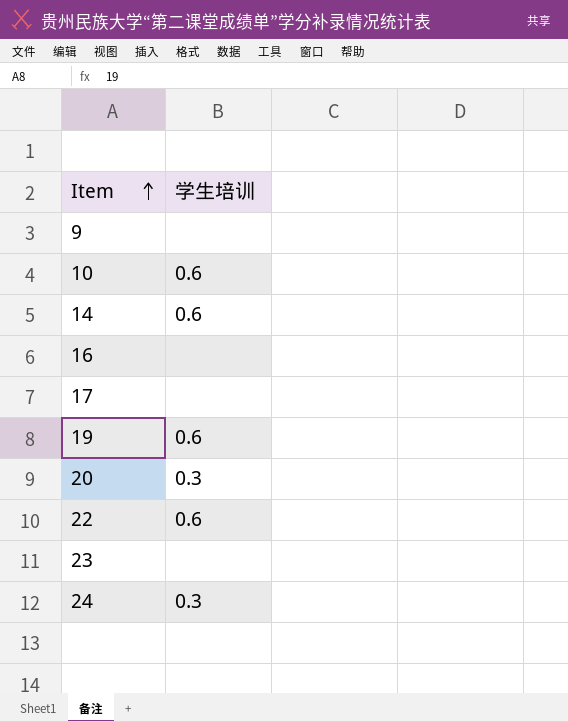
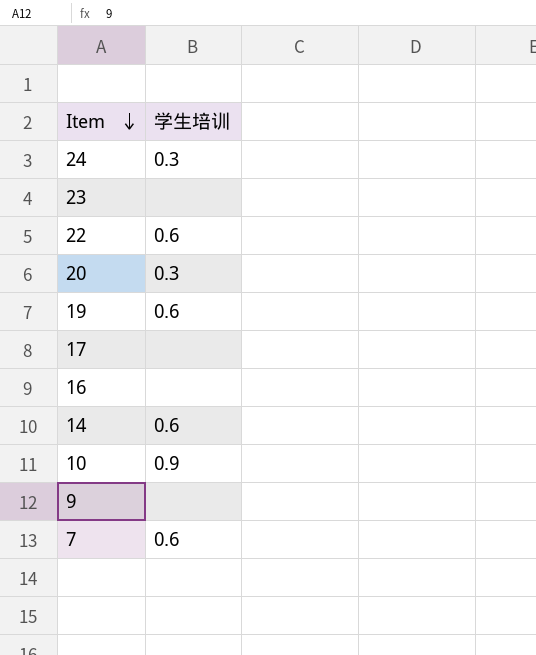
row order: Item ascending -> Item descending
10 | 学生培训: 0.6 -> 0.9
row 7: none -> 0.6

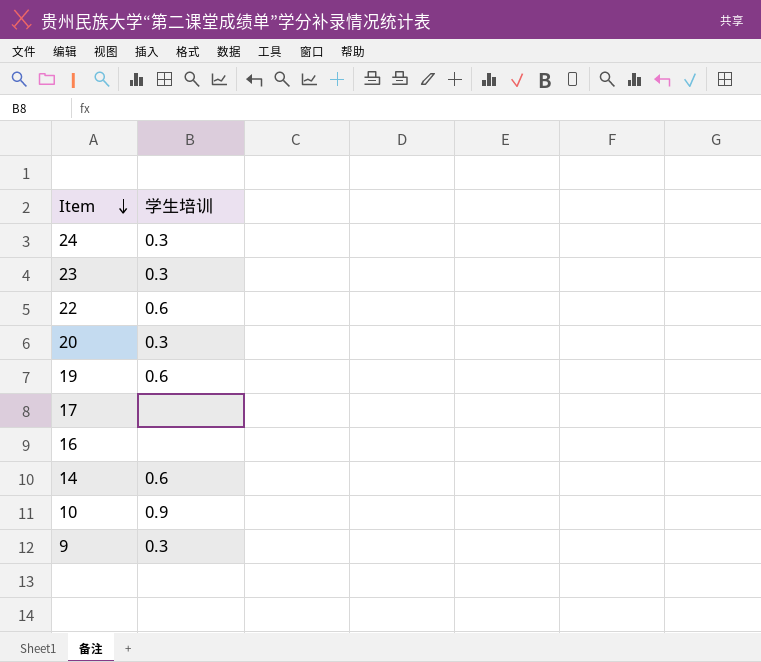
row 7: 0.6 -> none
23 | 学生培训: none -> 0.3
9 | 学生培训: none -> 0.3

